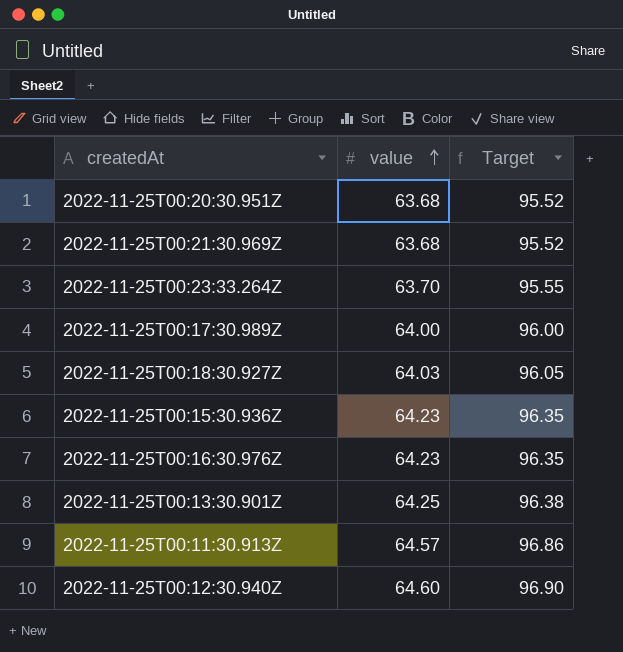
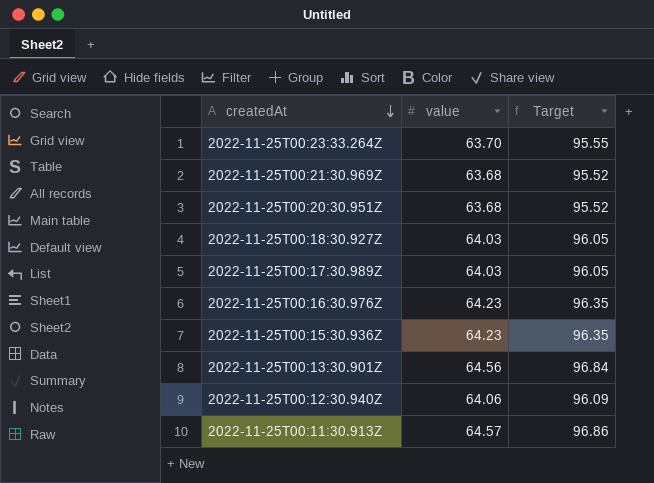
row order: value ascending -> createdAt descending
2022-11-25T00:17:30.989Z | value: 64.00 -> 64.03
2022-11-25T00:17:30.989Z | Target: 96.00 -> 96.05
2022-11-25T00:13:30.901Z | value: 64.25 -> 64.56
2022-11-25T00:13:30.901Z | Target: 96.38 -> 96.84
2022-11-25T00:12:30.940Z | value: 64.60 -> 64.06
2022-11-25T00:12:30.940Z | Target: 96.90 -> 96.09

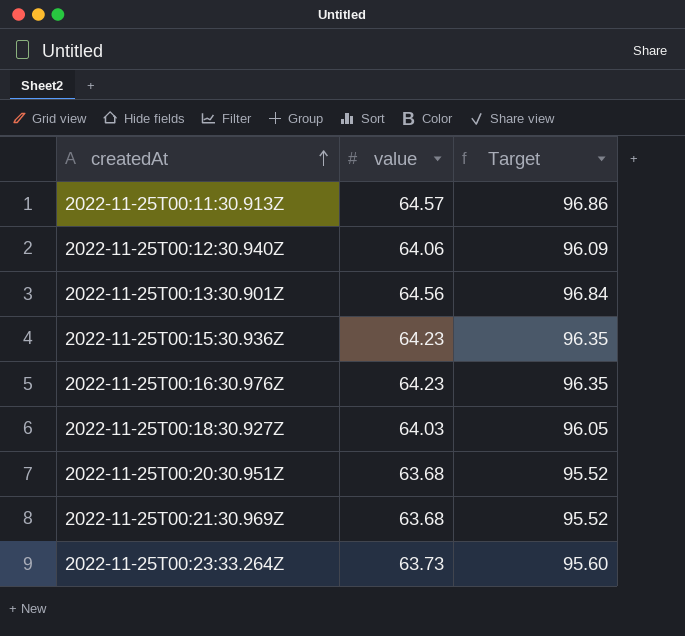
row order: createdAt descending -> createdAt ascending
row 2022-11-25T00:17:30.989Z: 64.03 | 96.05 -> none
2022-11-25T00:23:33.264Z | value: 63.70 -> 63.73
2022-11-25T00:23:33.264Z | Target: 95.55 -> 95.60

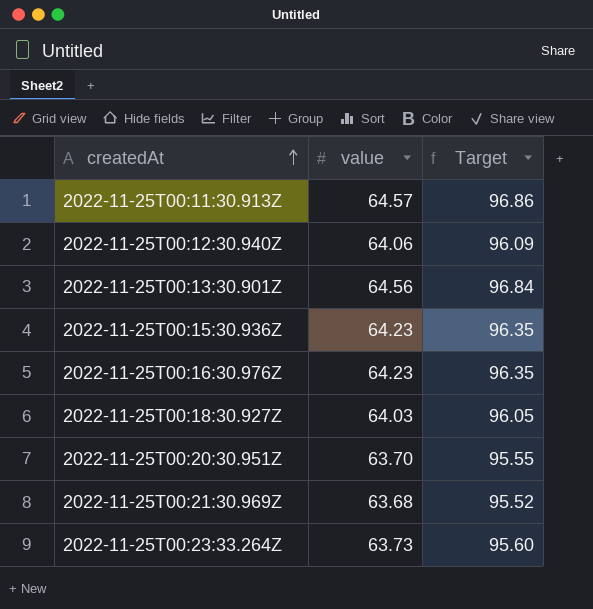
2022-11-25T00:20:30.951Z | value: 63.68 -> 63.70
2022-11-25T00:20:30.951Z | Target: 95.52 -> 95.55

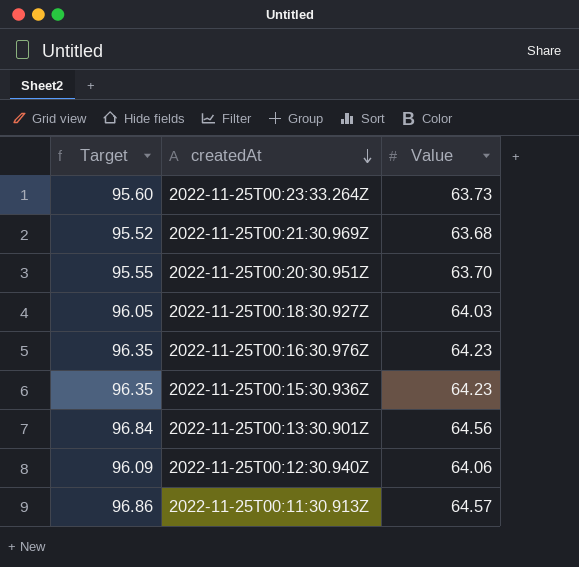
row order: createdAt ascending -> createdAt descending
column Target | position: 3 -> 1
column name: value -> Value

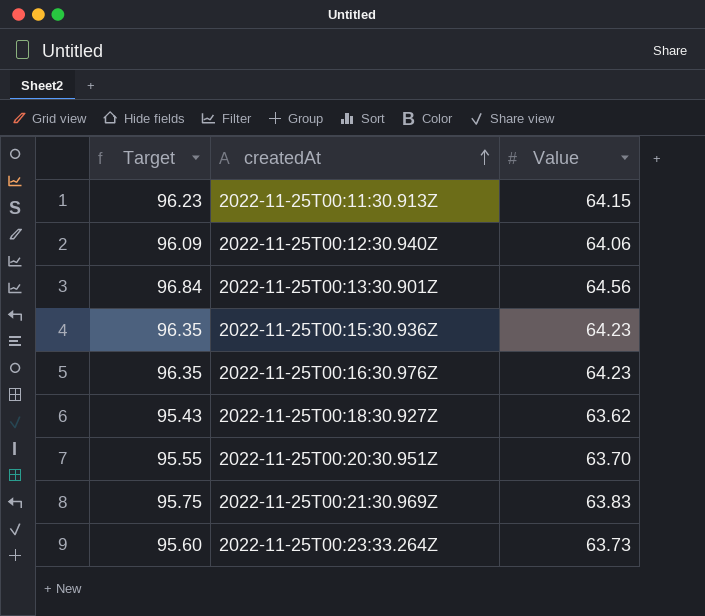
row order: createdAt descending -> createdAt ascending
2022-11-25T00:11:30.913Z | Target: 96.86 -> 96.23
2022-11-25T00:11:30.913Z | Value: 64.57 -> 64.15
2022-11-25T00:18:30.927Z | Target: 96.05 -> 95.43
2022-11-25T00:18:30.927Z | Value: 64.03 -> 63.62
2022-11-25T00:21:30.969Z | Target: 95.52 -> 95.75
2022-11-25T00:21:30.969Z | Value: 63.68 -> 63.83

